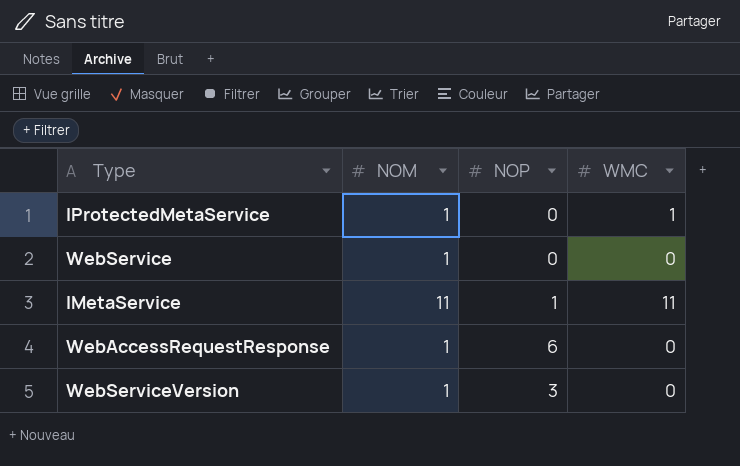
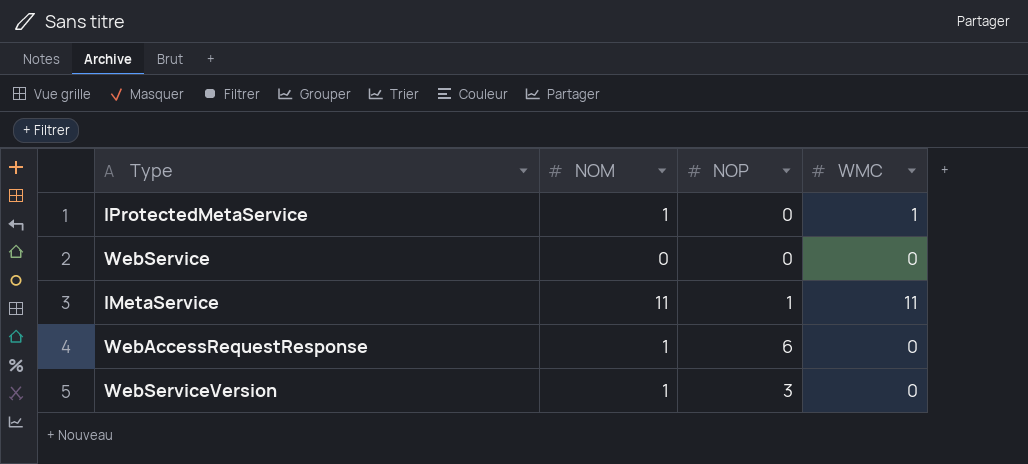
WebService | NOM: 1 -> 0

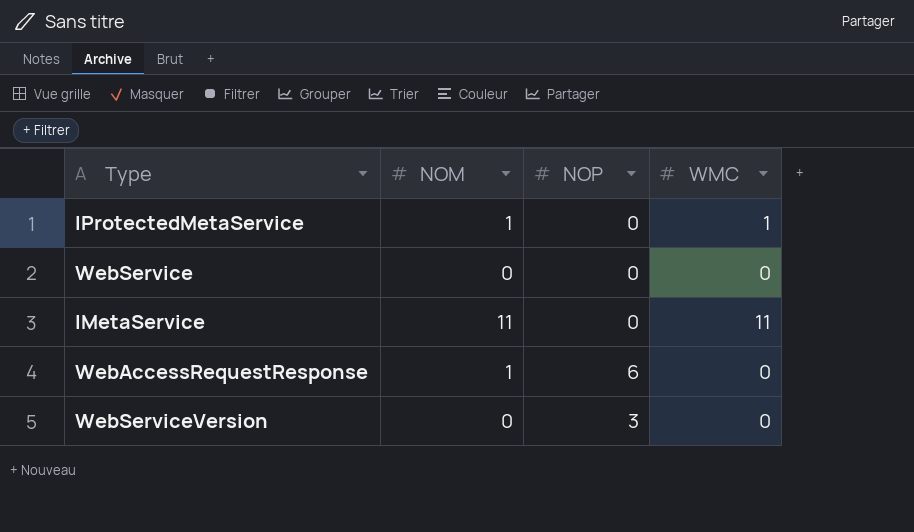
IMetaService | NOP: 1 -> 0
WebServiceVersion | NOM: 1 -> 0

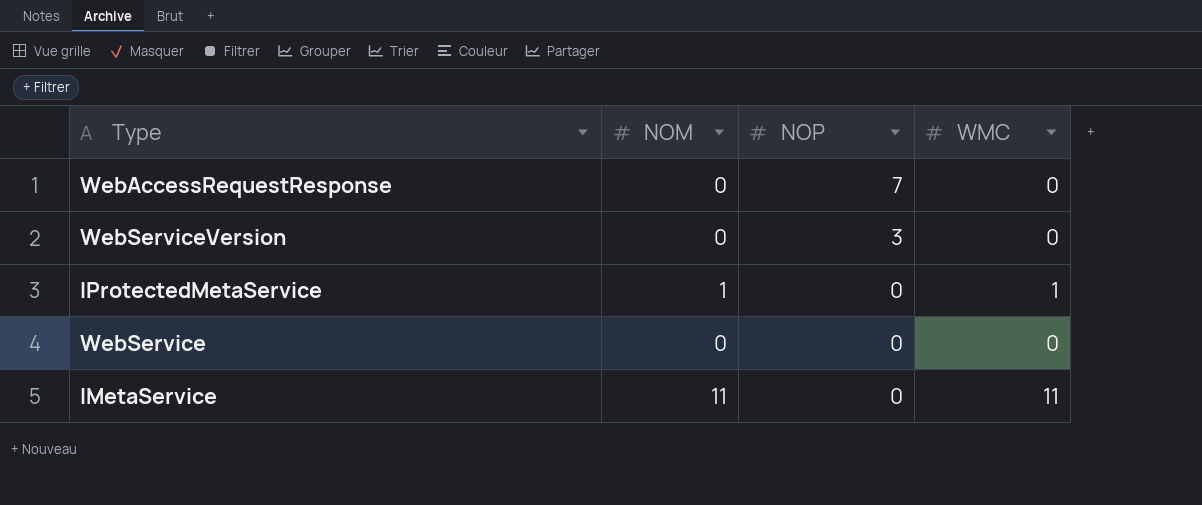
row order: none -> NOP descending
WebAccessRequestResponse | NOM: 1 -> 0
WebAccessRequestResponse | NOP: 6 -> 7

